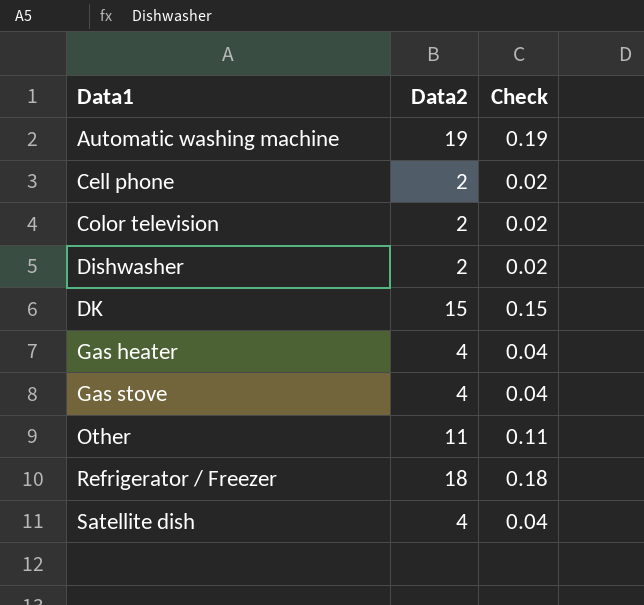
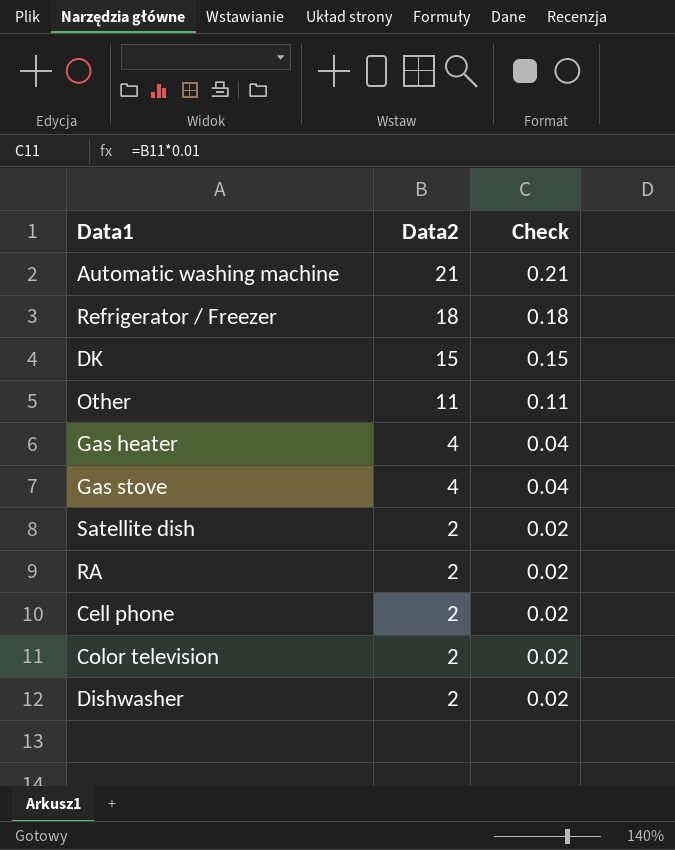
row order: Data1 ascending -> Data2 descending
Automatic washing machine | Data2: 19 -> 21
Automatic washing machine | Check: 0.19 -> 0.21
Satellite dish | Data2: 4 -> 2
Satellite dish | Check: 0.04 -> 0.02
row RA: none -> 2 | 0.02

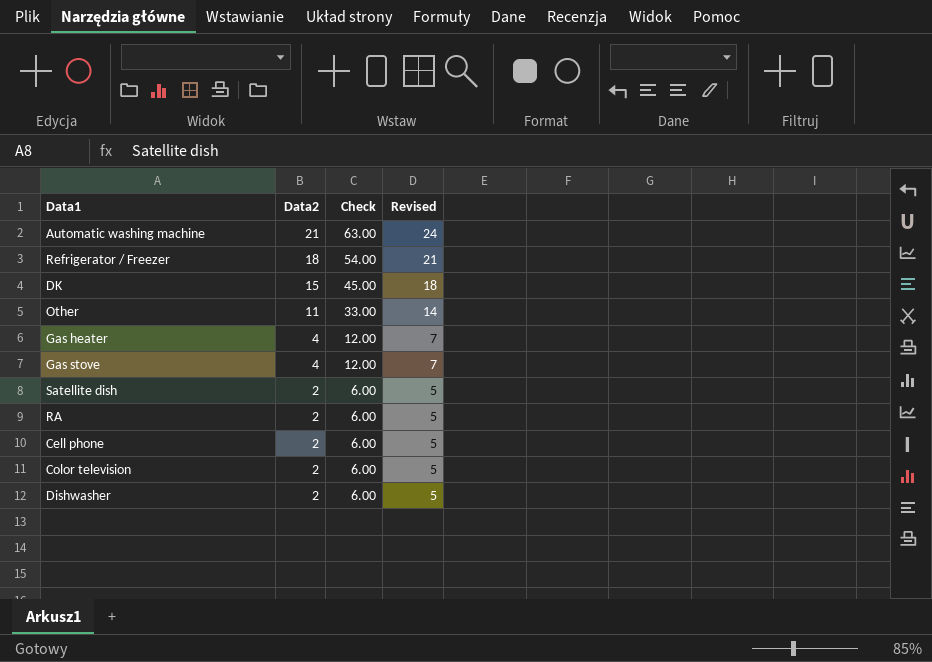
column Check | formula: [Data2] * 0.01 -> [Data2] * 3
column Revised | formula: none -> [Data2] + 3

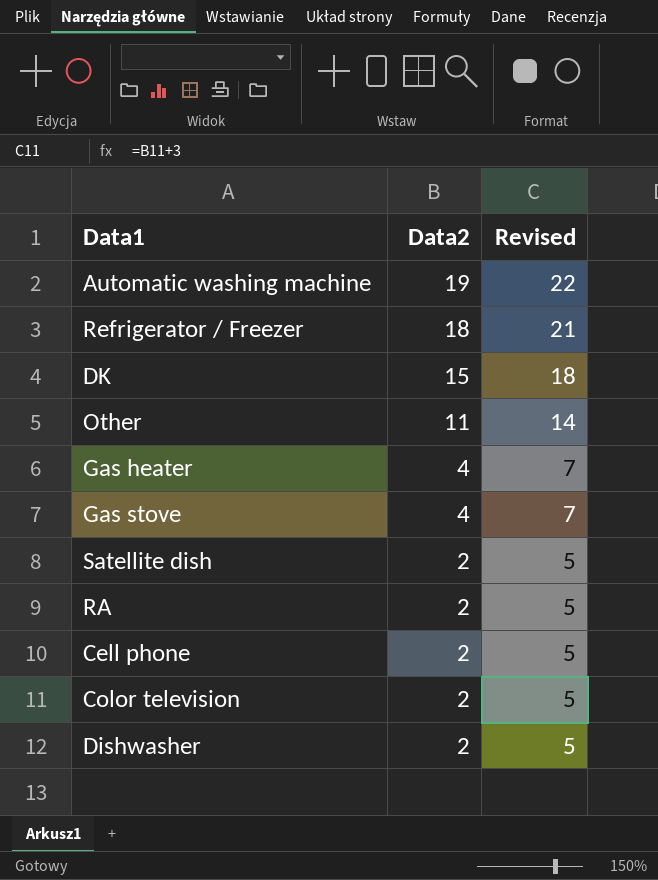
column Check | formula: [Data2] * 3 -> none
Automatic washing machine | Data2: 21 -> 19
Automatic washing machine | Revised: 24 -> 22

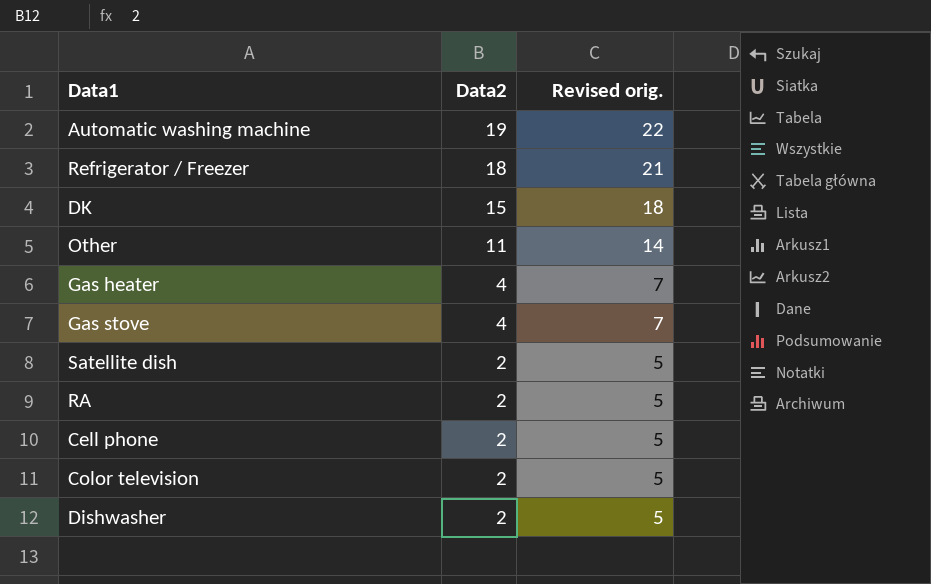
column name: Revised -> Revised orig.

